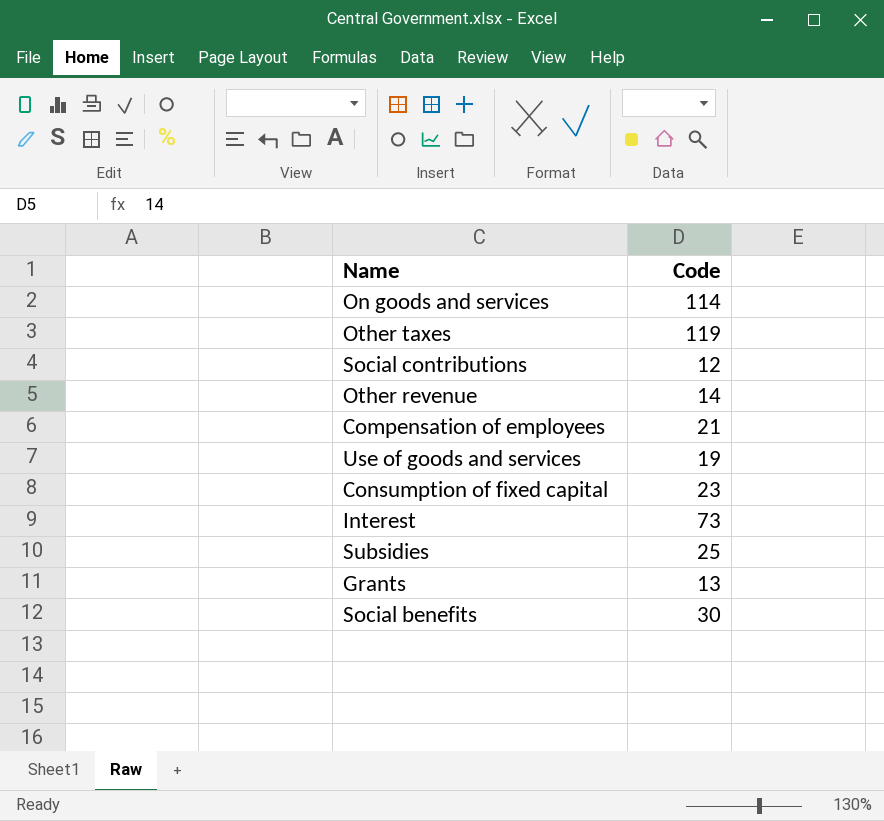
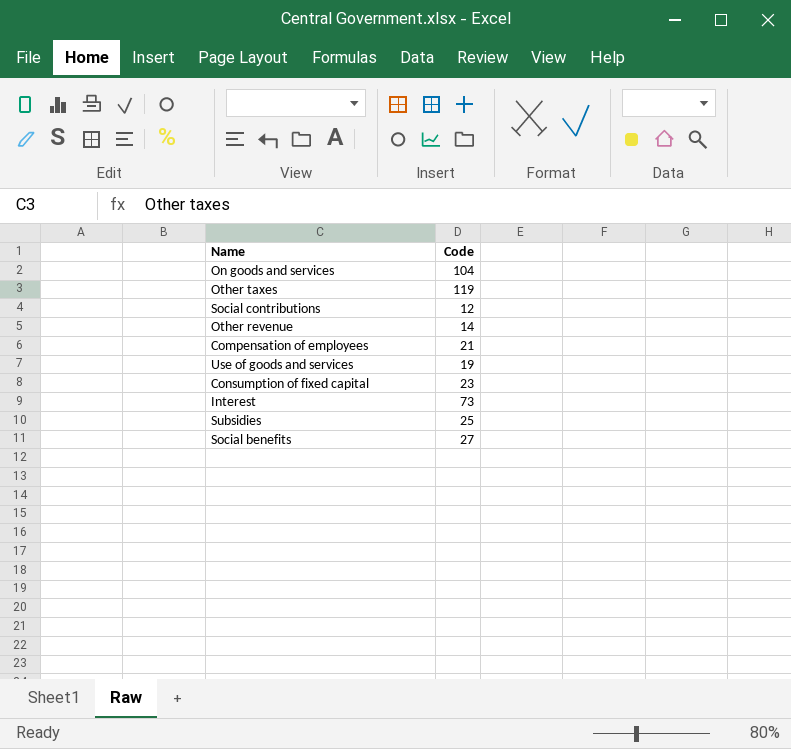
row Grants: 13 -> none
On goods and services | Code: 114 -> 104
Social benefits | Code: 30 -> 27

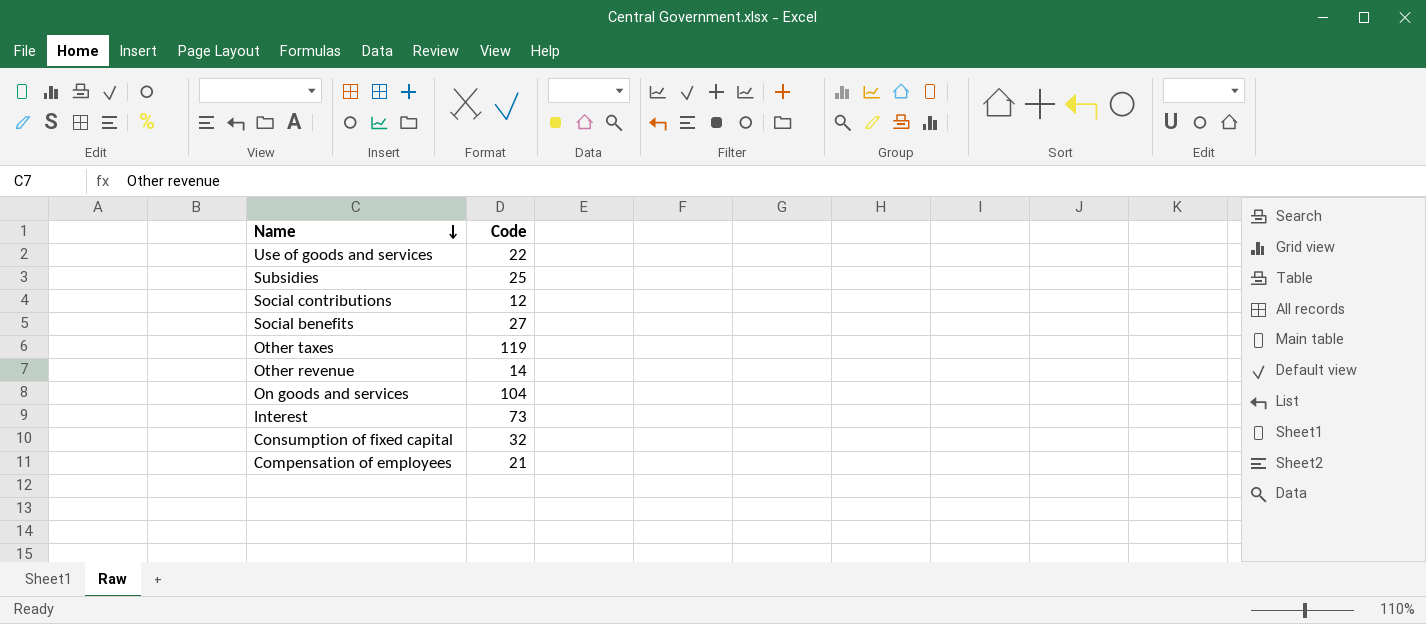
row order: none -> Name descending
Use of goods and services | Code: 19 -> 22
Consumption of fixed capital | Code: 23 -> 32

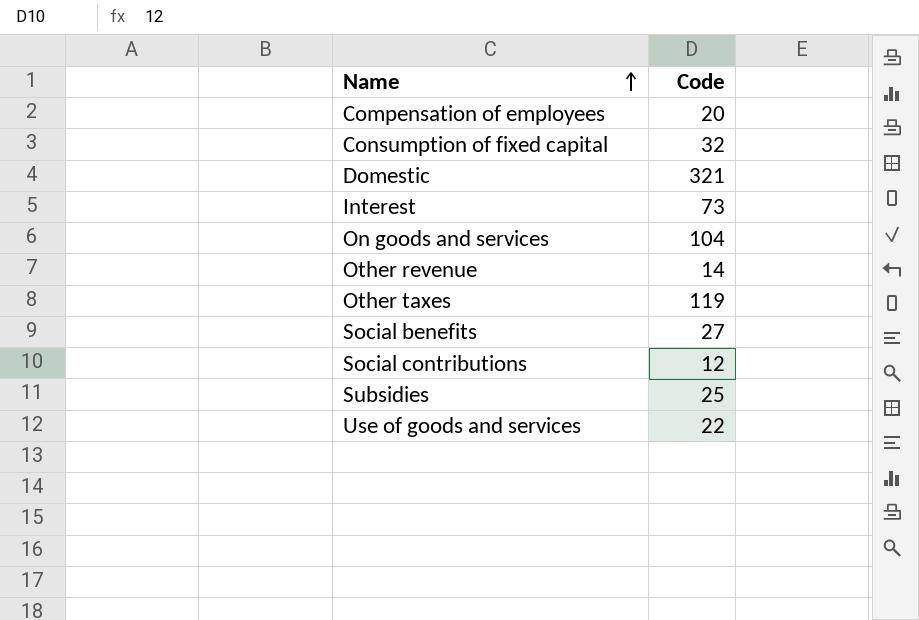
row order: Name descending -> Name ascending
Compensation of employees | Code: 21 -> 20
row Domestic: none -> 321

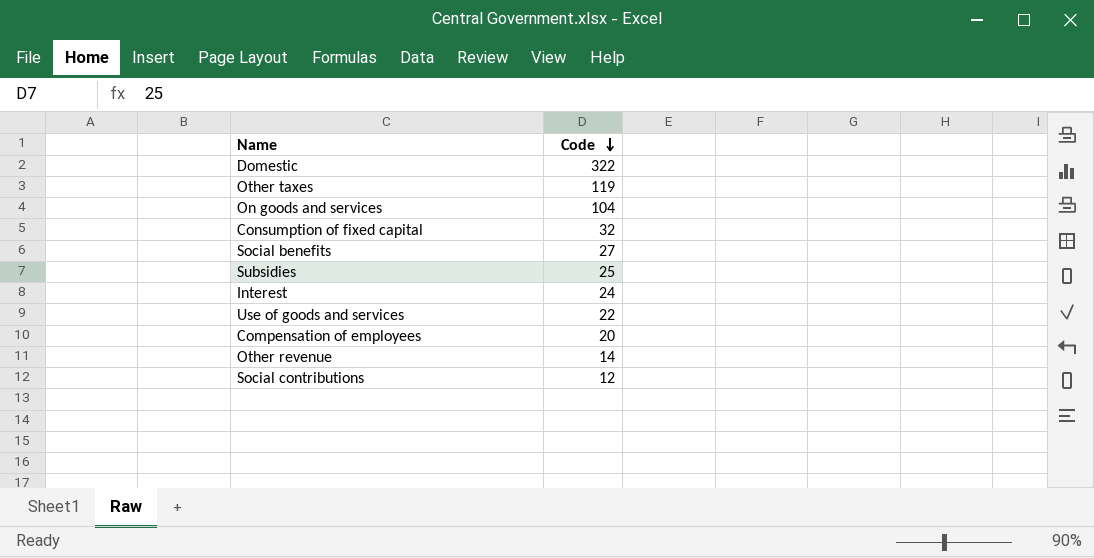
row order: Name ascending -> Code descending
Domestic | Code: 321 -> 322
Interest | Code: 73 -> 24

